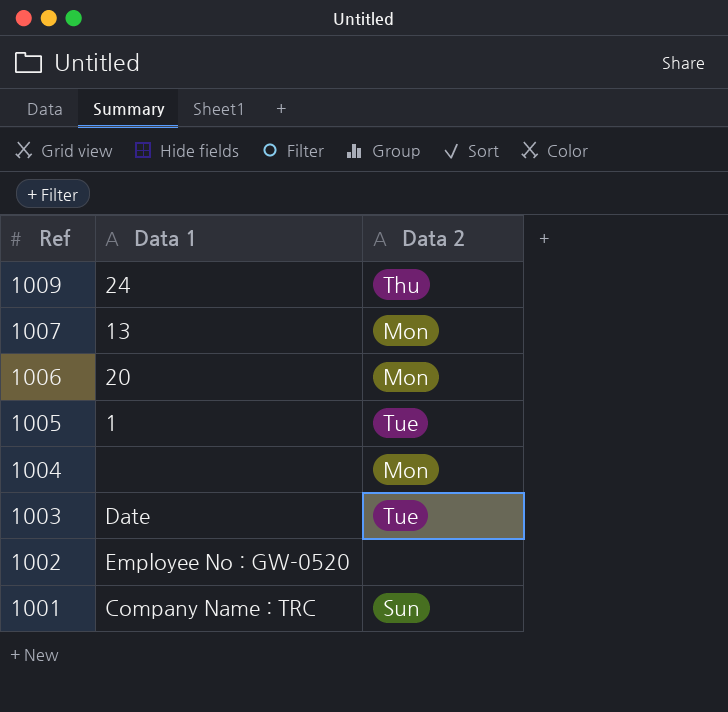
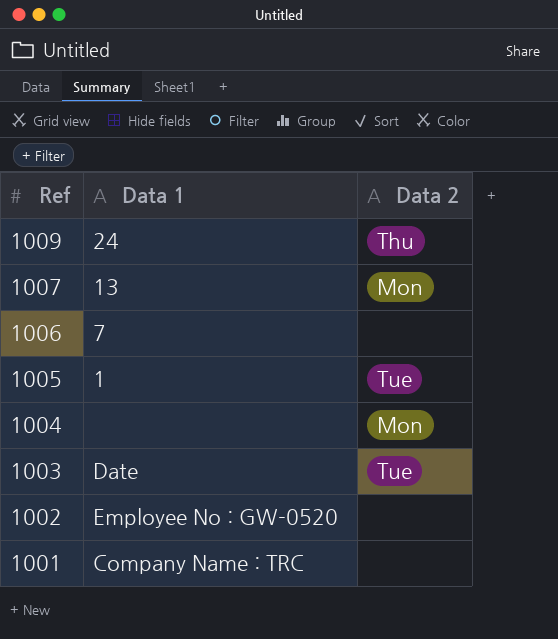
1006 | Data 1: 20 -> 7
1006 | Data 2: Mon -> none
1001 | Data 2: Sun -> none

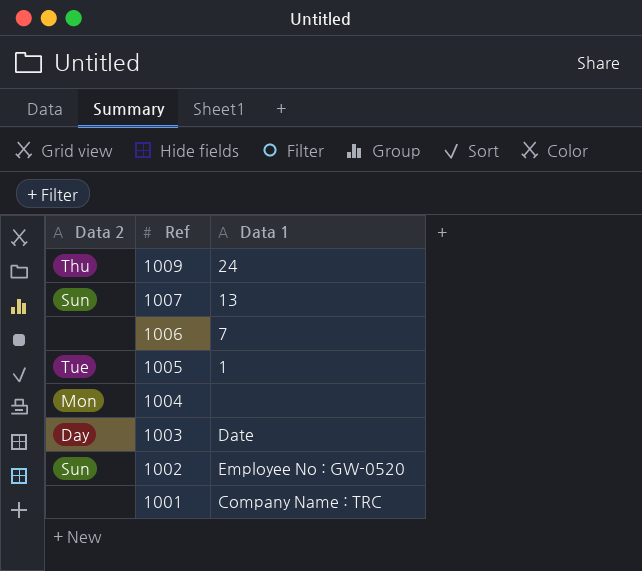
column Data 2 | position: 3 -> 1
1007 | Data 2: Mon -> Sun
1003 | Data 2: Tue -> Day
1002 | Data 2: none -> Sun

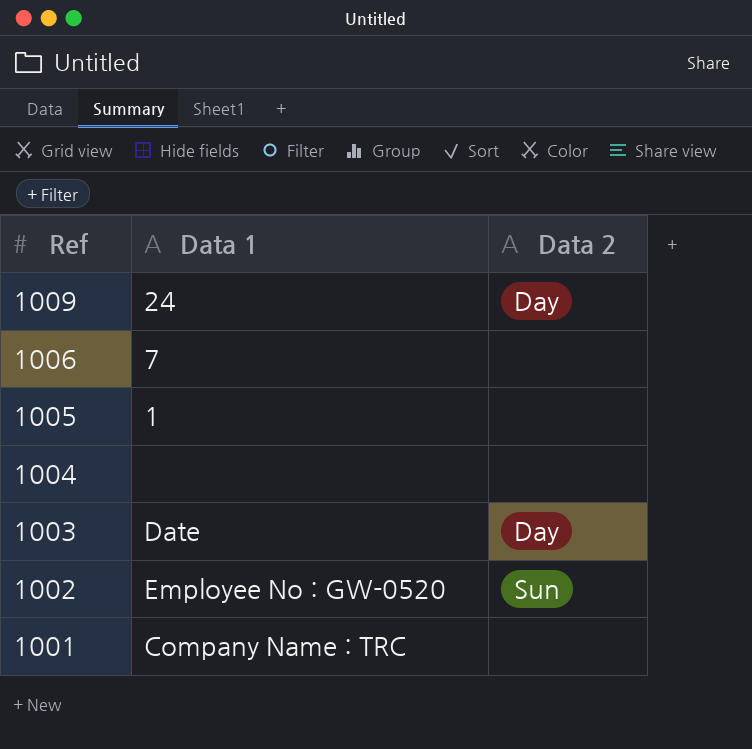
column Data 2 | position: 1 -> 3
row 1007: Sun | 13 -> none
1009 | Data 2: Thu -> Day
1005 | Data 2: Tue -> none
1004 | Data 2: Mon -> none

